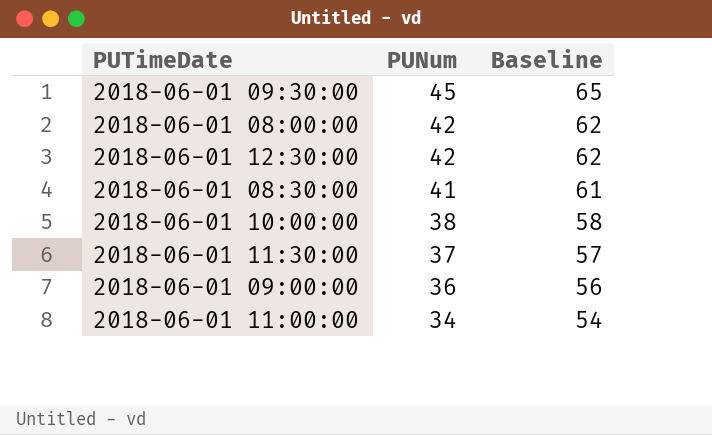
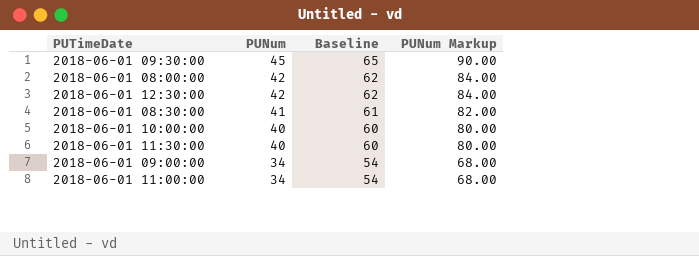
column PUNum Markup | formula: none -> [PUNum] * 2
2018-06-01 10:00:00 | PUNum: 38 -> 40
2018-06-01 10:00:00 | Baseline: 58 -> 60
2018-06-01 11:30:00 | PUNum: 37 -> 40
2018-06-01 11:30:00 | Baseline: 57 -> 60
2018-06-01 09:00:00 | PUNum: 36 -> 34
2018-06-01 09:00:00 | Baseline: 56 -> 54

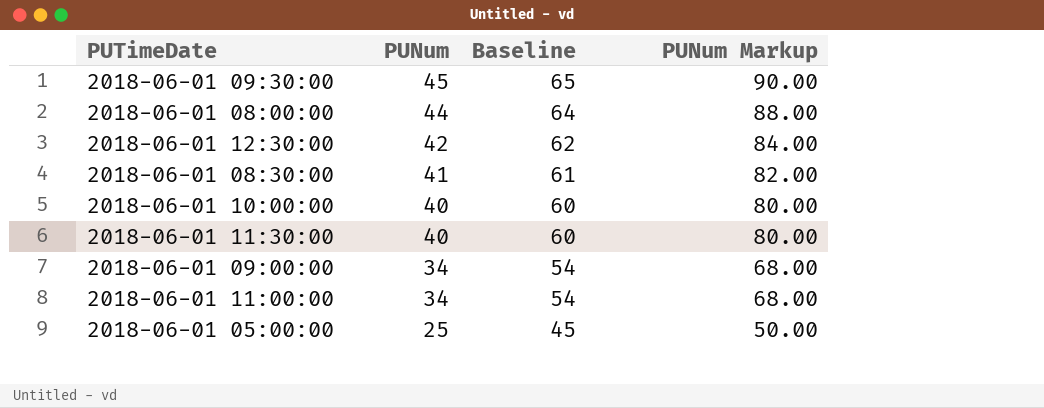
2018-06-01 08:00:00 | PUNum: 42 -> 44
2018-06-01 08:00:00 | Baseline: 62 -> 64
2018-06-01 08:00:00 | PUNum Markup: 84.00 -> 88.00
row 2018-06-01 05:00:00: none -> 25 | 45 | 50.00

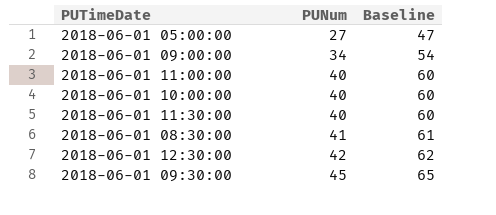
row order: PUNum descending -> PUNum ascending
column PUNum Markup | formula: [PUNum] * 2 -> none
row 2018-06-01 08:00:00: 44 | 64 | 88.00 -> none
2018-06-01 05:00:00 | PUNum: 25 -> 27
2018-06-01 05:00:00 | Baseline: 45 -> 47
2018-06-01 11:00:00 | PUNum: 34 -> 40
2018-06-01 11:00:00 | Baseline: 54 -> 60

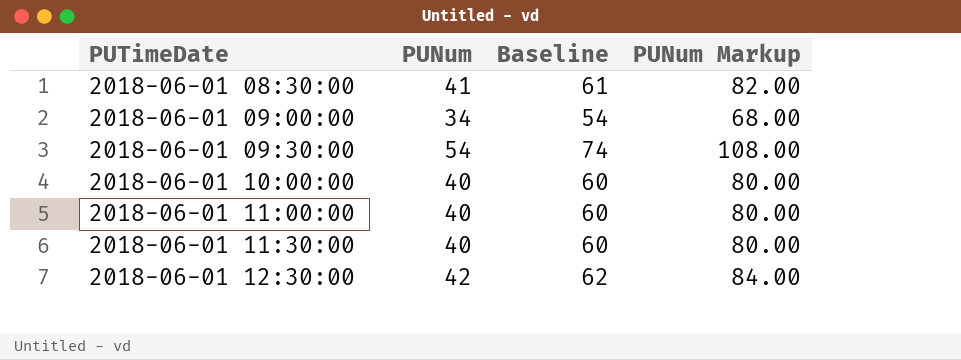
row order: PUNum ascending -> PUTimeDate ascending
column PUNum Markup | formula: none -> [PUNum] * 2
row 2018-06-01 05:00:00: 27 | 47 -> none
2018-06-01 09:30:00 | PUNum: 45 -> 54
2018-06-01 09:30:00 | Baseline: 65 -> 74

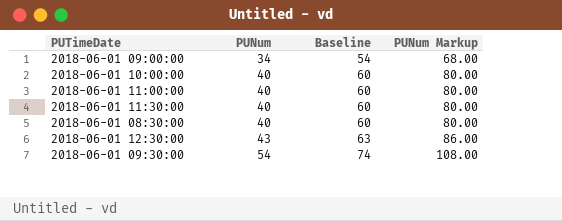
row order: PUTimeDate ascending -> PUNum ascending
2018-06-01 08:30:00 | PUNum: 41 -> 40
2018-06-01 08:30:00 | Baseline: 61 -> 60
2018-06-01 08:30:00 | PUNum Markup: 82.00 -> 80.00
2018-06-01 12:30:00 | PUNum: 42 -> 43
2018-06-01 12:30:00 | Baseline: 62 -> 63
2018-06-01 12:30:00 | PUNum Markup: 84.00 -> 86.00

